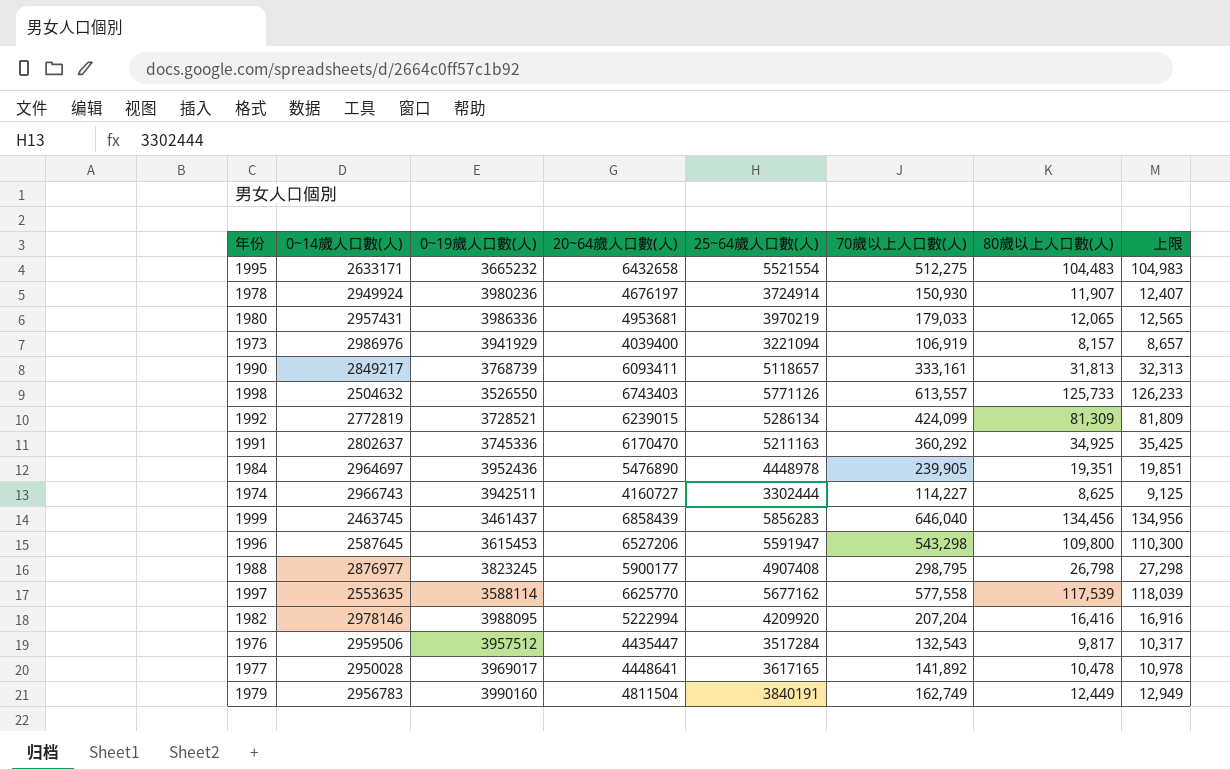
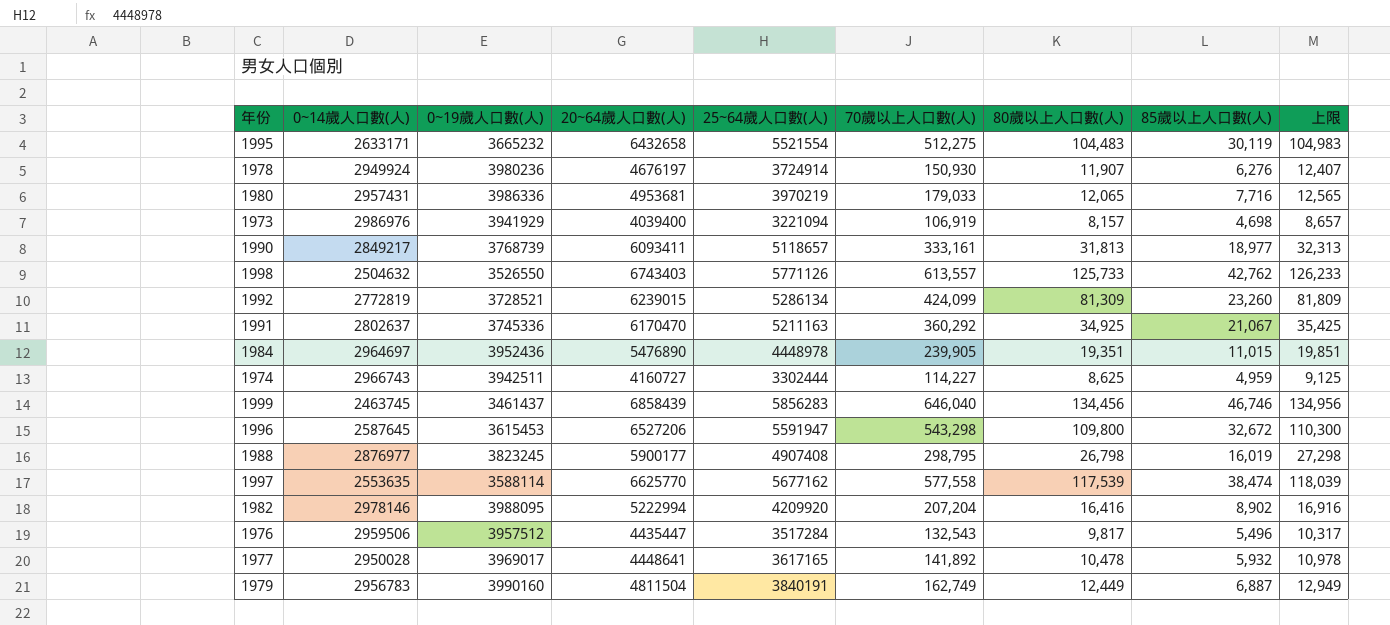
column 85歲以上人口數(人) | position: none -> 8

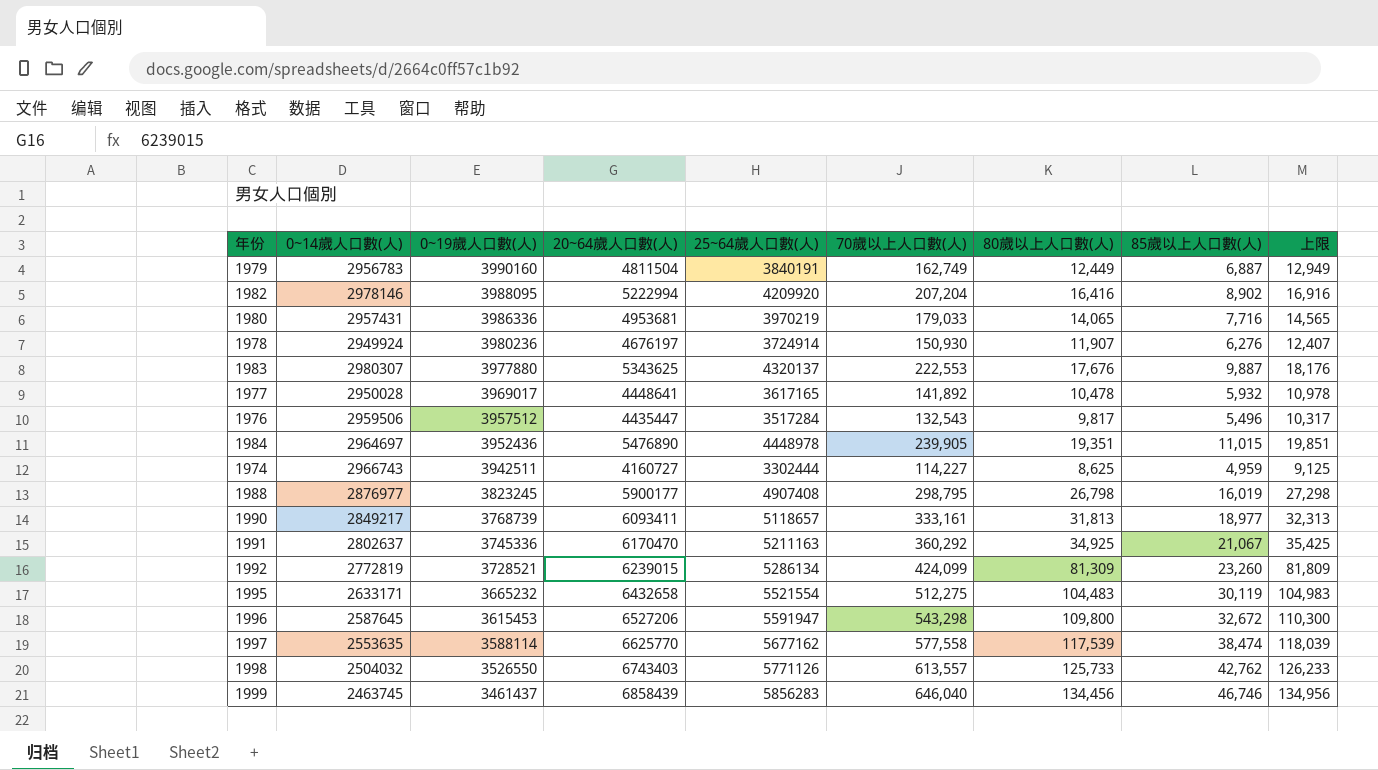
row order: none -> 0~19歲人口數(人) descending
row 1973: 2986976 | 3941929 | 4039400 | 3221094 | 106,919 | 8,157 | 4,698 | 8,657 -> none
1980 | 80歲以上人口數(人): 12,065 -> 14,065
1980 | 上限: 12,565 -> 14,565
row 1983: none -> 2980307 | 3977880 | 5343625 | 4320137 | 222,553 | 17,676 | 9,887 | 18,176
1998 | 0~14歲人口數(人): 2504632 -> 2504032

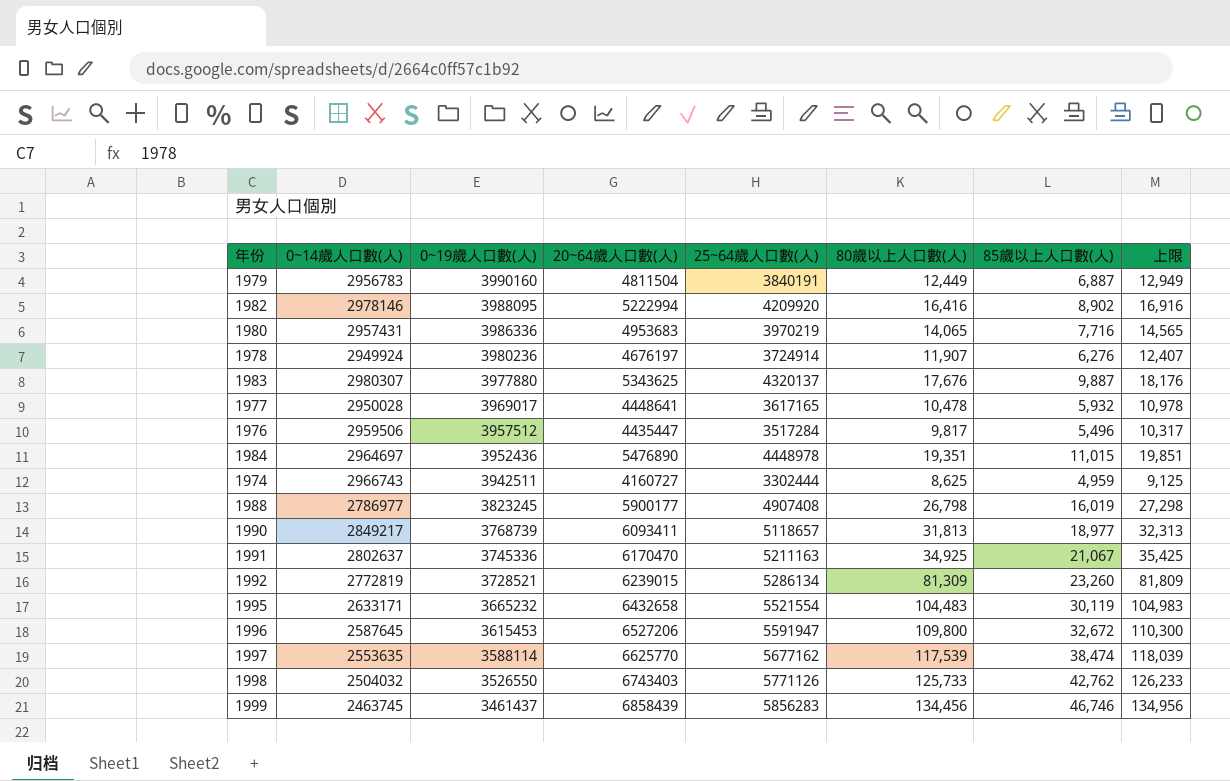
column 70歲以上人口數(人) | position: 6 -> none
1980 | 20~64歲人口數(人): 4953681 -> 4953683
1988 | 0~14歲人口數(人): 2876977 -> 2786977

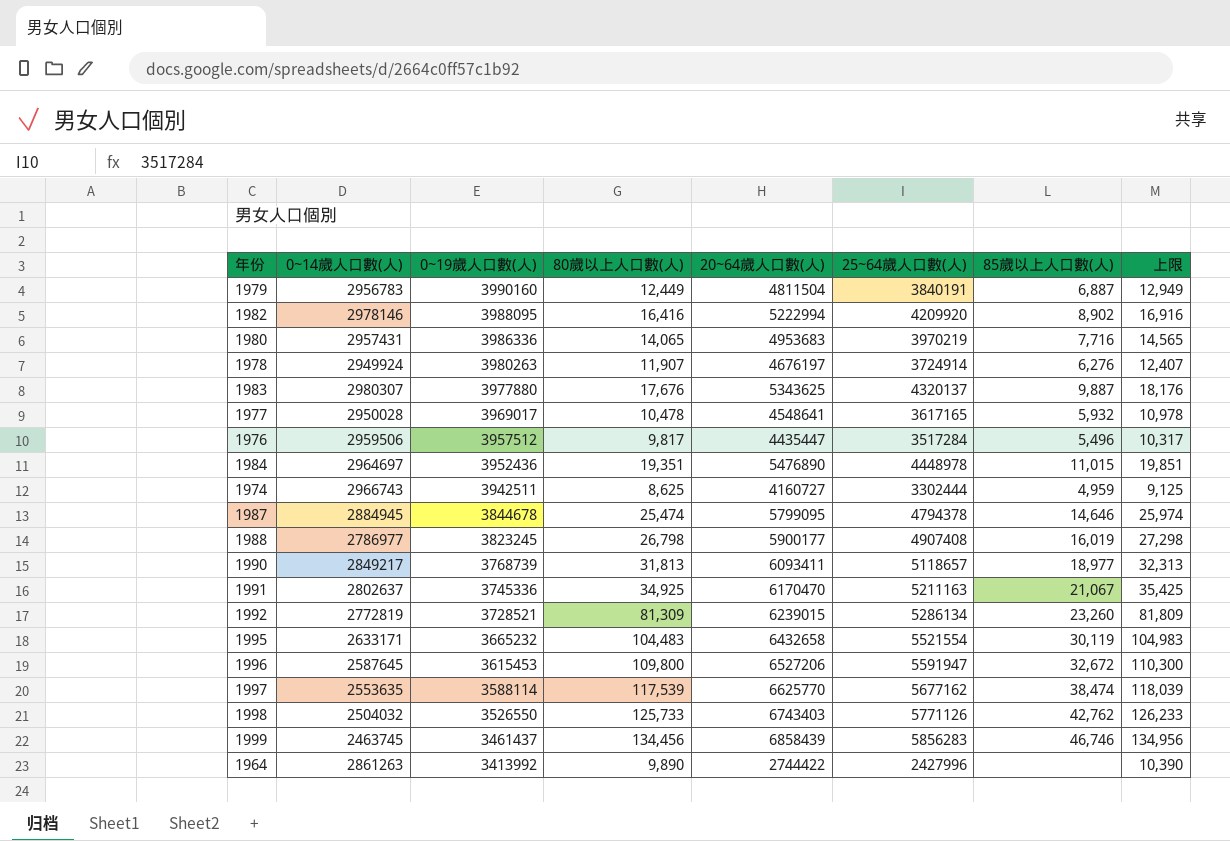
column 80歲以上人口數(人) | position: 6 -> 4
1978 | 0~19歲人口數(人): 3980236 -> 3980263
1977 | 20~64歲人口數(人): 4448641 -> 4548641
row 1987: none -> 2884945 | 3844678 | 25,474 | 5799095 | 4794378 | 14,646 | 25,974
row 1964: none -> 2861263 | 3413992 | 9,890 | 2744422 | 2427996 | none | 10,390

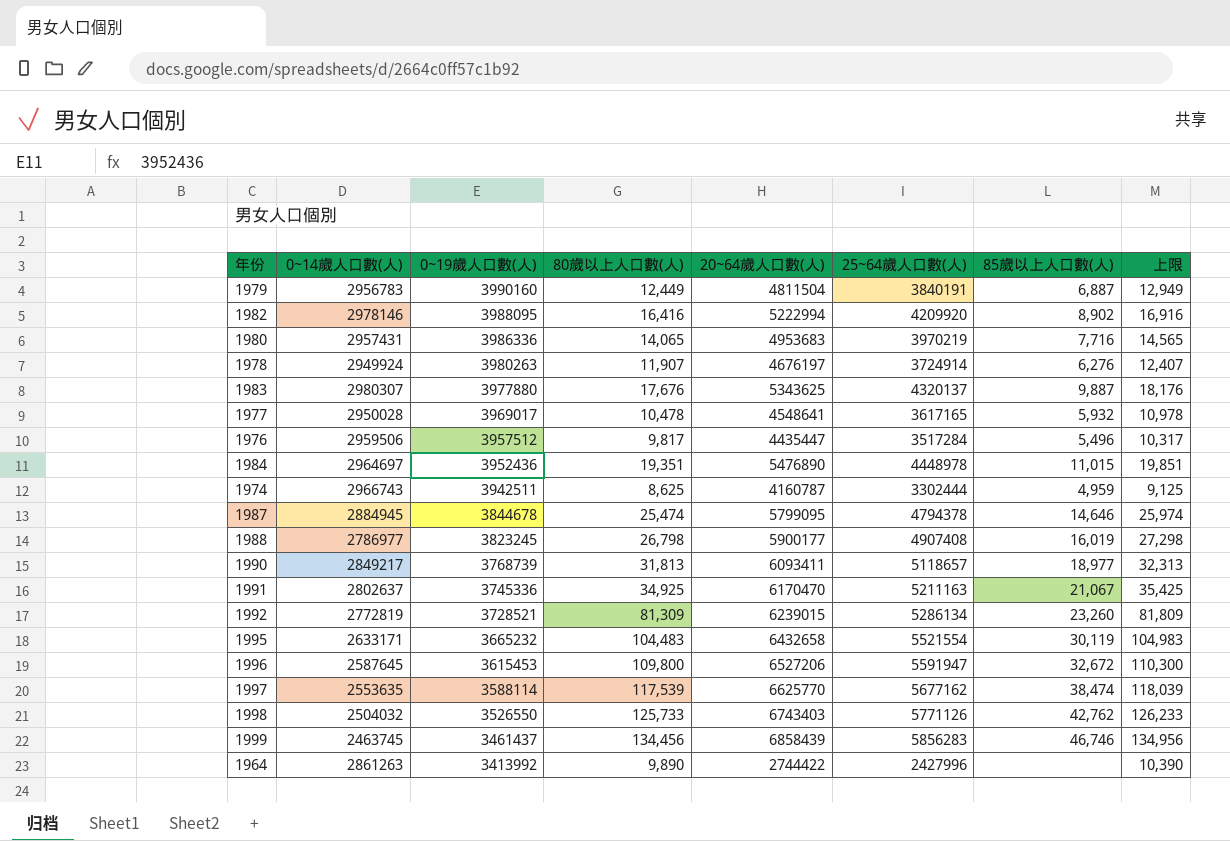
1974 | 20~64歲人口數(人): 4160727 -> 4160787

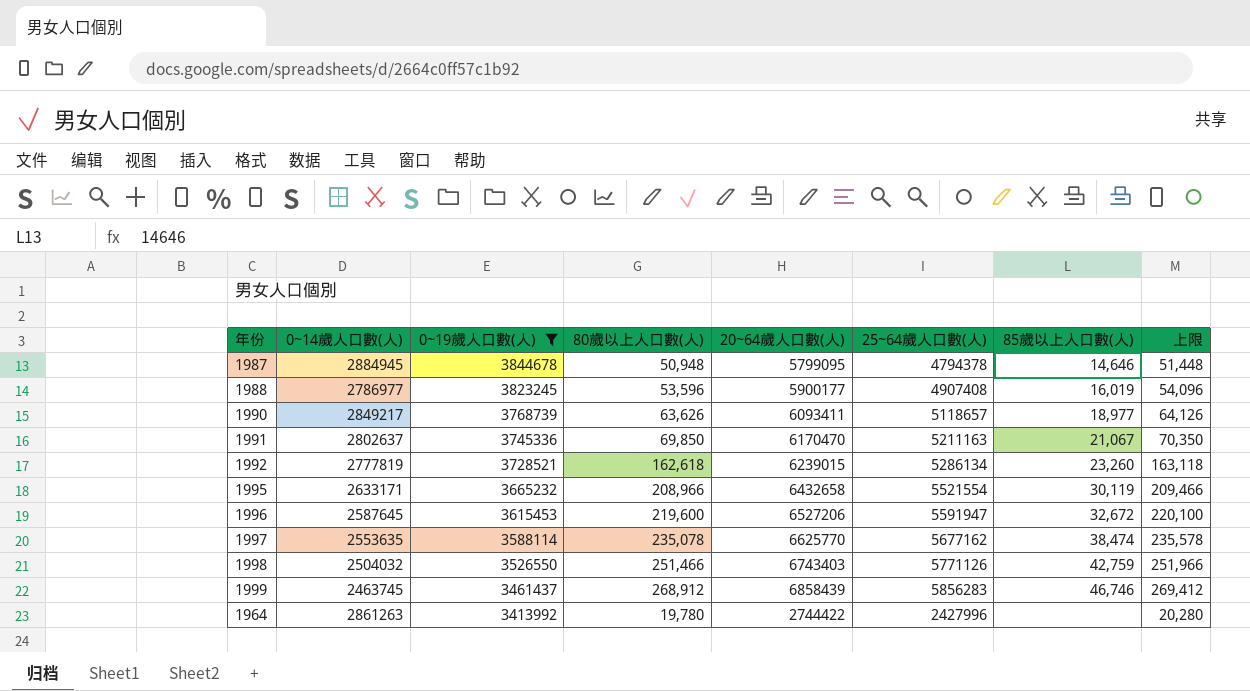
filter: none -> 0~19歲人口數(人) <= 3844678
1987 | 80歲以上人口數(人): 25,474 -> 50,948
1987 | 上限: 25,974 -> 51,448
1988 | 80歲以上人口數(人): 26,798 -> 53,596
1988 | 上限: 27,298 -> 54,096
1990 | 80歲以上人口數(人): 31,813 -> 63,626
1990 | 上限: 32,313 -> 64,126
1991 | 80歲以上人口數(人): 34,925 -> 69,850
1991 | 上限: 35,425 -> 70,350
1992 | 0~14歲人口數(人): 2772819 -> 2777819
1992 | 80歲以上人口數(人): 81,309 -> 162,618
1992 | 上限: 81,809 -> 163,118
1995 | 80歲以上人口數(人): 104,483 -> 208,966
1995 | 上限: 104,983 -> 209,466
1996 | 80歲以上人口數(人): 109,800 -> 219,600
1996 | 上限: 110,300 -> 220,100
1997 | 80歲以上人口數(人): 117,539 -> 235,078
1997 | 上限: 118,039 -> 235,578
1998 | 80歲以上人口數(人): 125,733 -> 251,466
1998 | 85歲以上人口數(人): 42,762 -> 42,759
1998 | 上限: 126,233 -> 251,966
1999 | 80歲以上人口數(人): 134,456 -> 268,912
1999 | 上限: 134,956 -> 269,412
1964 | 80歲以上人口數(人): 9,890 -> 19,780
1964 | 上限: 10,390 -> 20,280

